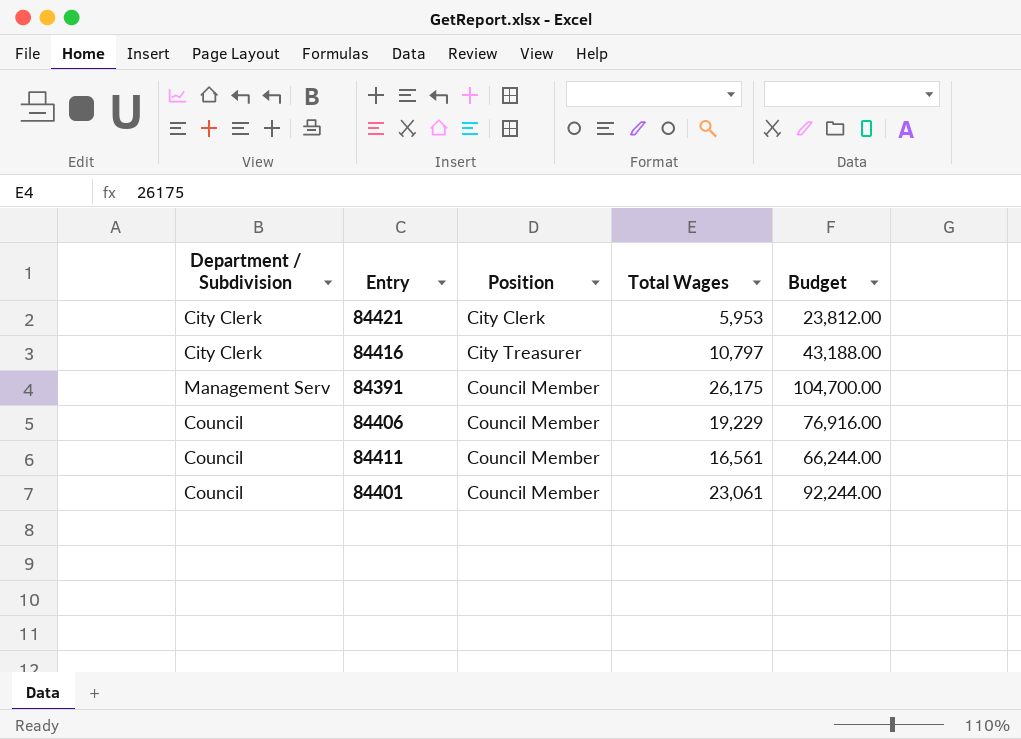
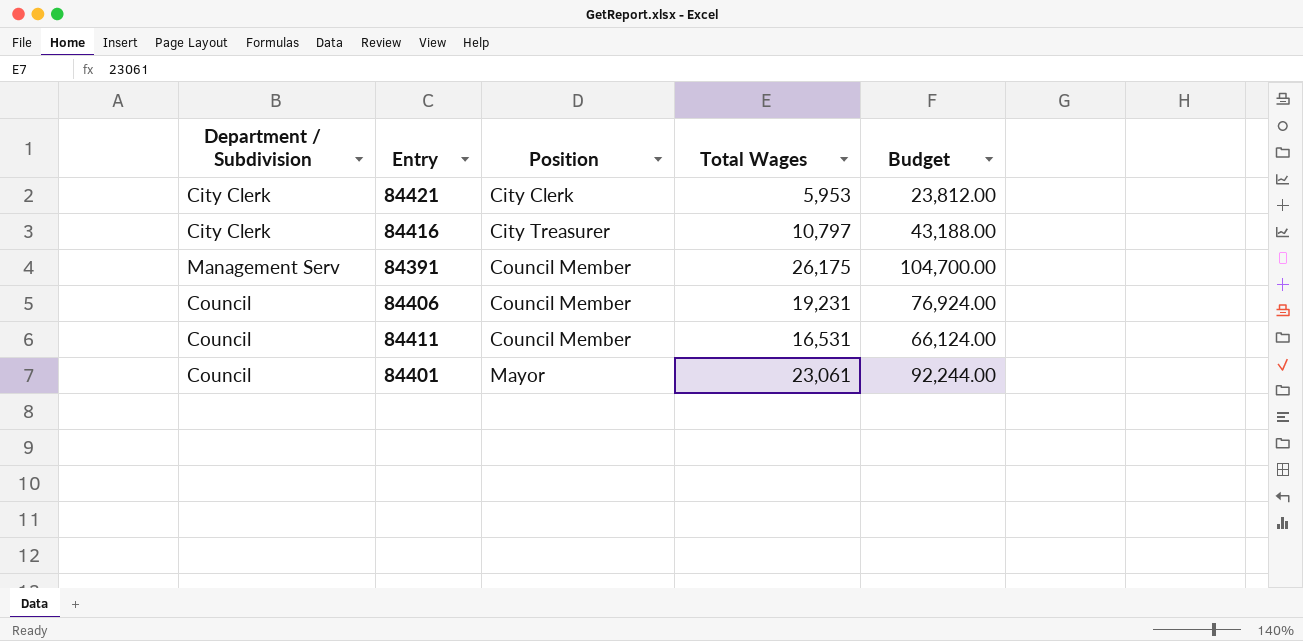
84406 | Total Wages: 19,229 -> 19,231
84406 | Budget: 76,916.00 -> 76,924.00
84411 | Total Wages: 16,561 -> 16,531
84411 | Budget: 66,244.00 -> 66,124.00
84401 | Position: Council Member -> Mayor

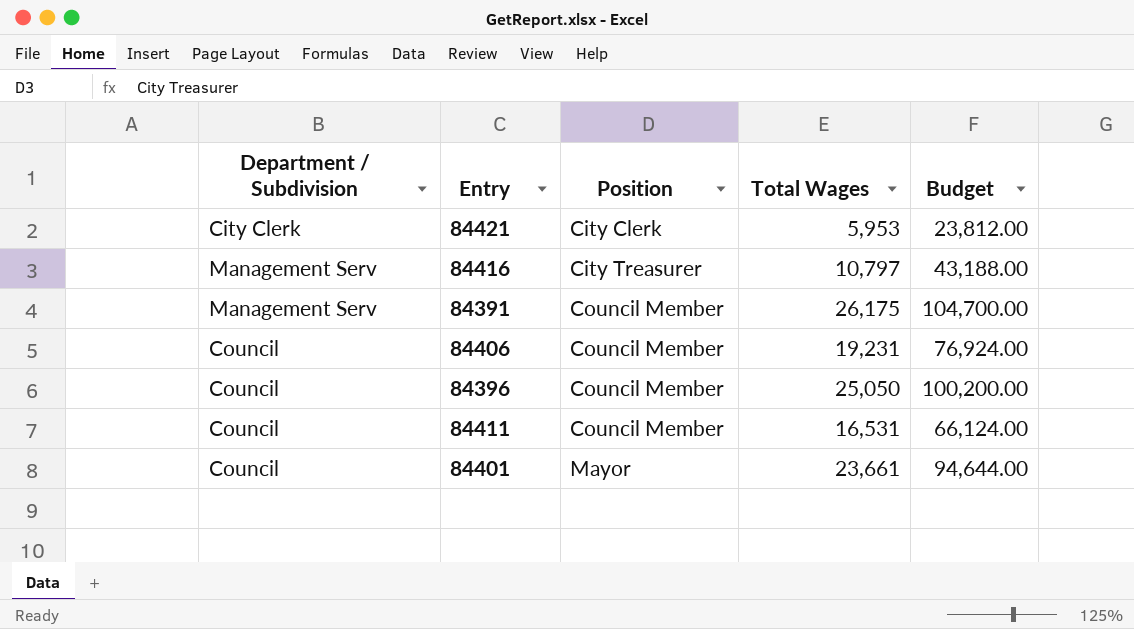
84416 | Department / Subdivision: City Clerk -> Management Serv
row 84396: none -> Council | Council Member | 25,050 | 100,200.00
84401 | Total Wages: 23,061 -> 23,661
84401 | Budget: 92,244.00 -> 94,644.00

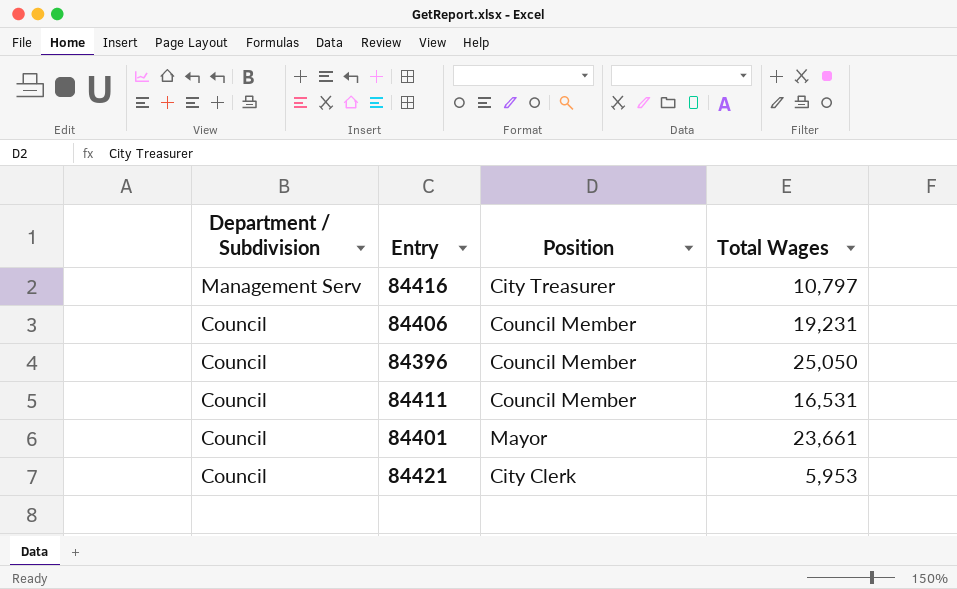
row order: Position ascending -> Department / Subdivision descending
column Budget | formula: [Total Wages] * 4 -> none
row 84391: Management Serv | Council Member | 26,175 | 104,700.00 -> none
84421 | Department / Subdivision: City Clerk -> Council

